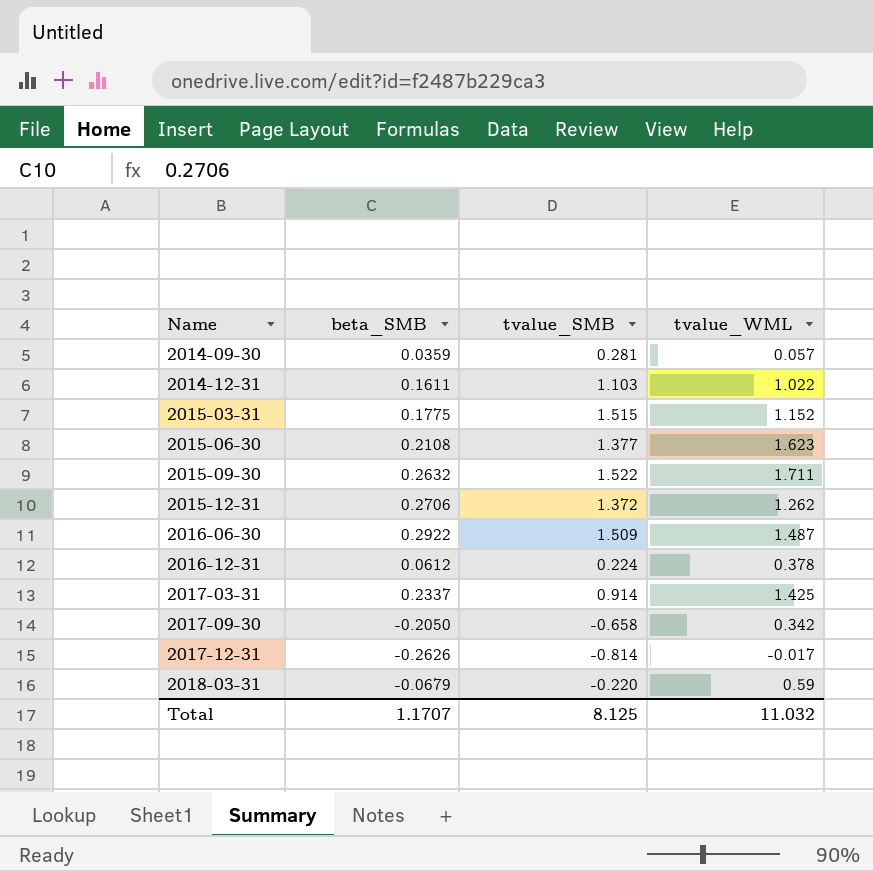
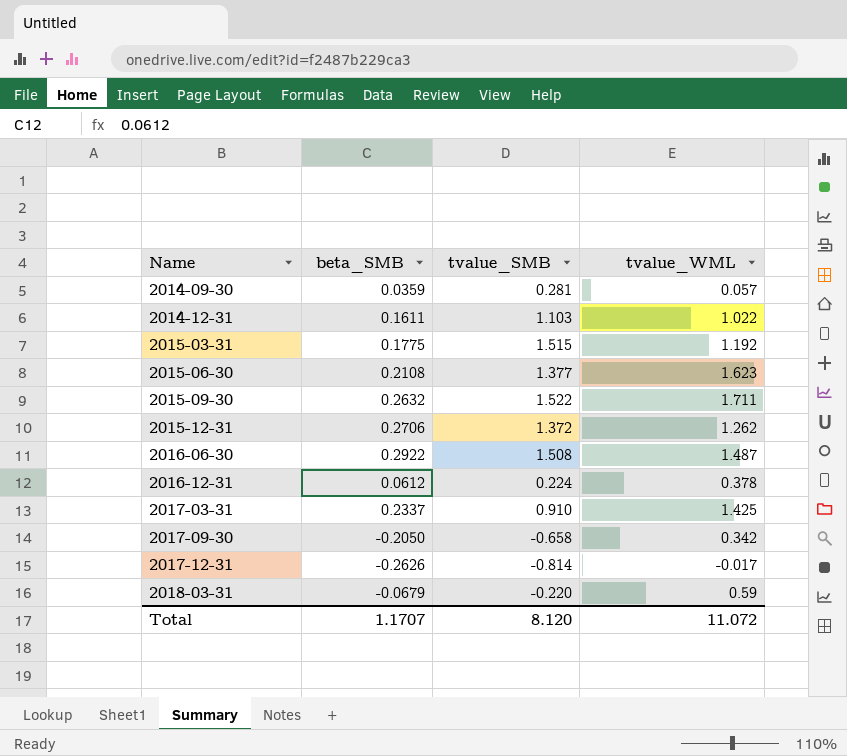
2015-03-31 | tvalue_WML: 1.152 -> 1.192
2016-06-30 | tvalue_SMB: 1.509 -> 1.508
2017-03-31 | tvalue_SMB: 0.914 -> 0.910
Total | tvalue_SMB: 8.125 -> 8.120
Total | tvalue_WML: 11.032 -> 11.072

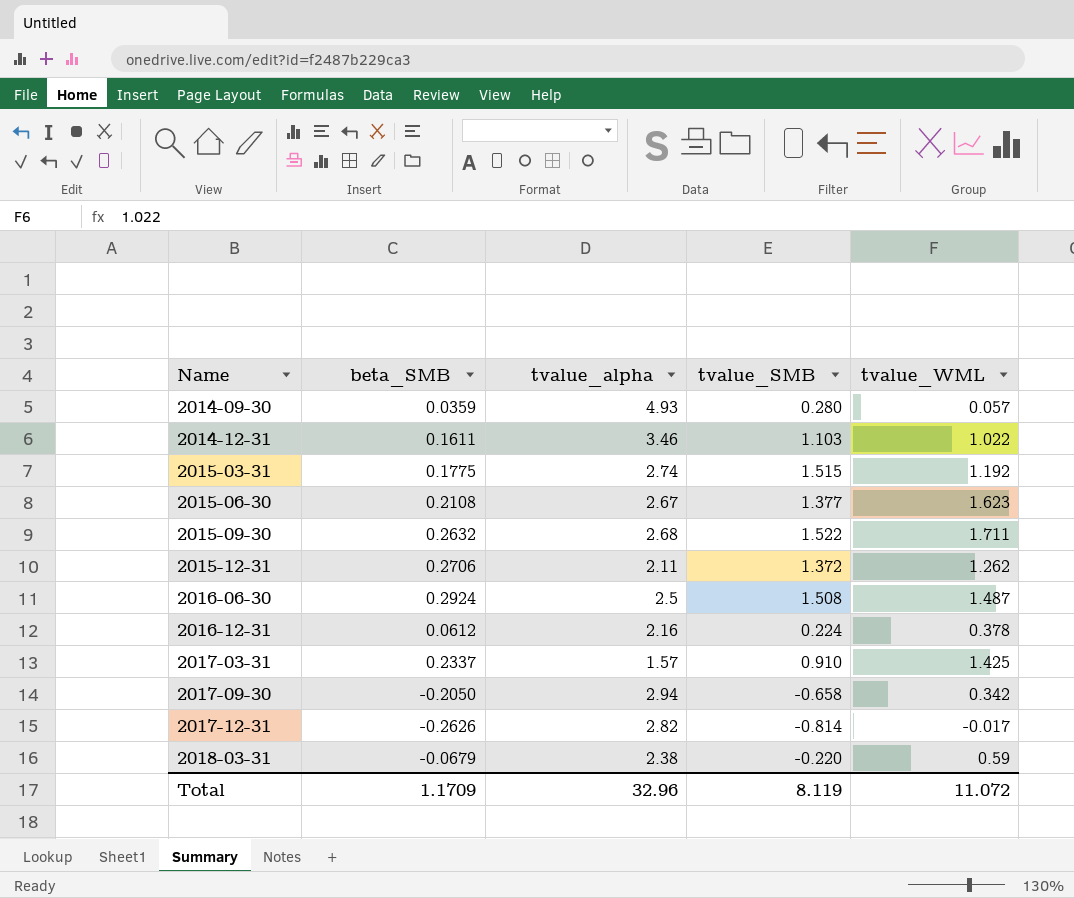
column tvalue_alpha | position: none -> 3
2014-09-30 | tvalue_SMB: 0.281 -> 0.280
2016-06-30 | beta_SMB: 0.2922 -> 0.2924
Total | beta_SMB: 1.1707 -> 1.1709
Total | tvalue_SMB: 8.120 -> 8.119

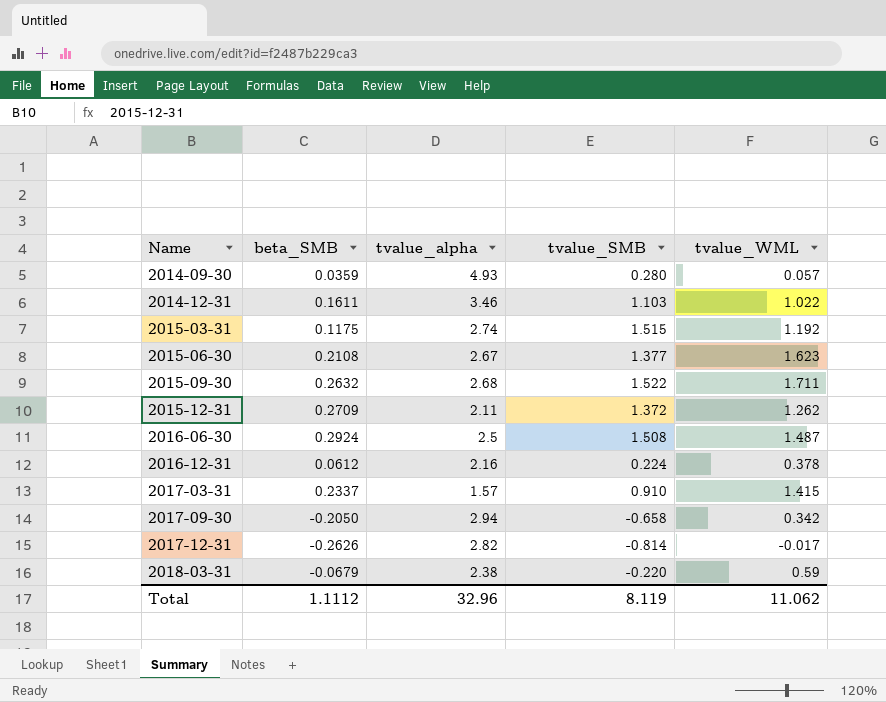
2015-03-31 | beta_SMB: 0.1775 -> 0.1175
2015-12-31 | beta_SMB: 0.2706 -> 0.2709
2017-03-31 | tvalue_WML: 1.425 -> 1.415
Total | beta_SMB: 1.1709 -> 1.1112
Total | tvalue_WML: 11.072 -> 11.062

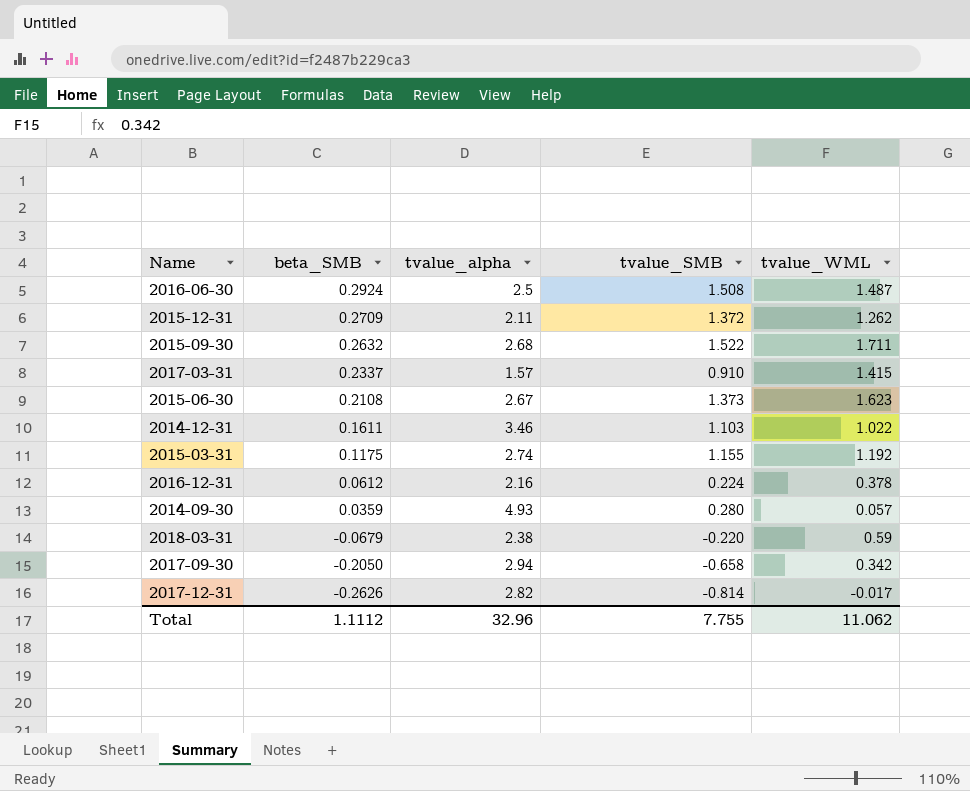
row order: Name ascending -> beta_SMB descending
2015-06-30 | tvalue_SMB: 1.377 -> 1.373
2015-03-31 | tvalue_SMB: 1.515 -> 1.155
Total | tvalue_SMB: 8.119 -> 7.755

